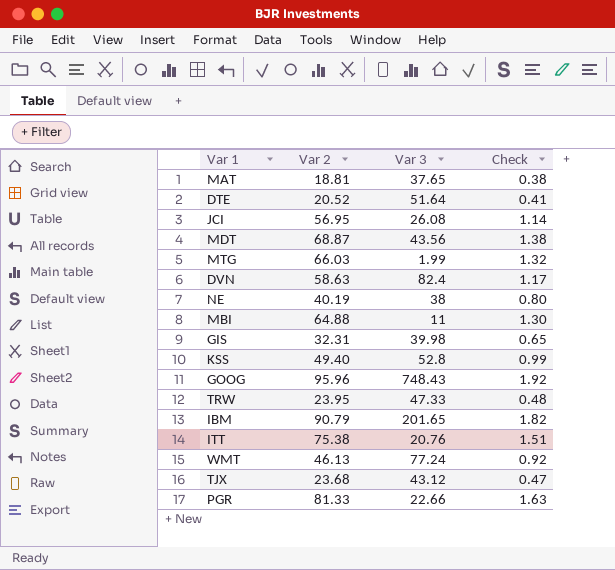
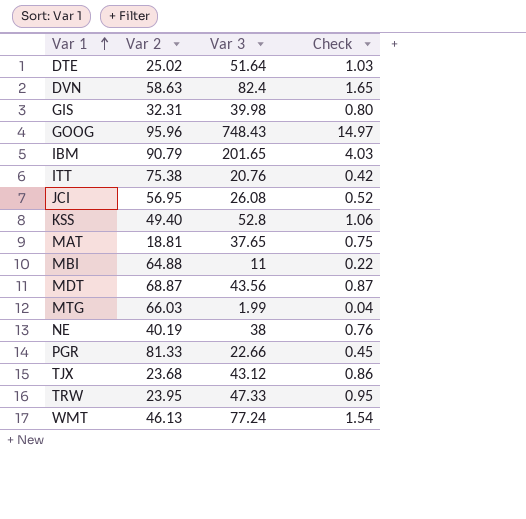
row order: none -> Var 1 ascending
column Check | formula: [Var 2] * 0.02 -> [Var 3] * 0.02
DTE | Var 2: 20.52 -> 25.02

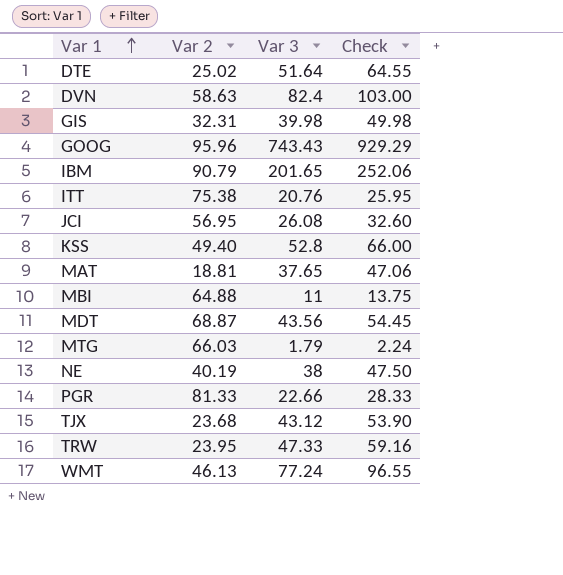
column Check | formula: [Var 3] * 0.02 -> [Var 3] * 1.25
GOOG | Var 3: 748.43 -> 743.43
MTG | Var 3: 1.99 -> 1.79

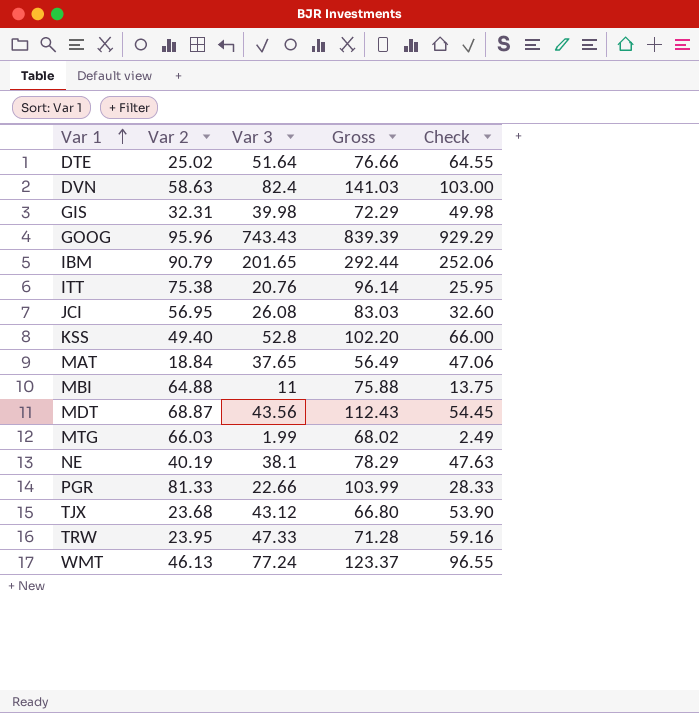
column Gross | formula: none -> [Var 2] + [Var 3]
MAT | Var 2: 18.81 -> 18.84
MTG | Var 3: 1.79 -> 1.99
MTG | Check: 2.24 -> 2.49
NE | Var 3: 38 -> 38.1
NE | Check: 47.50 -> 47.63

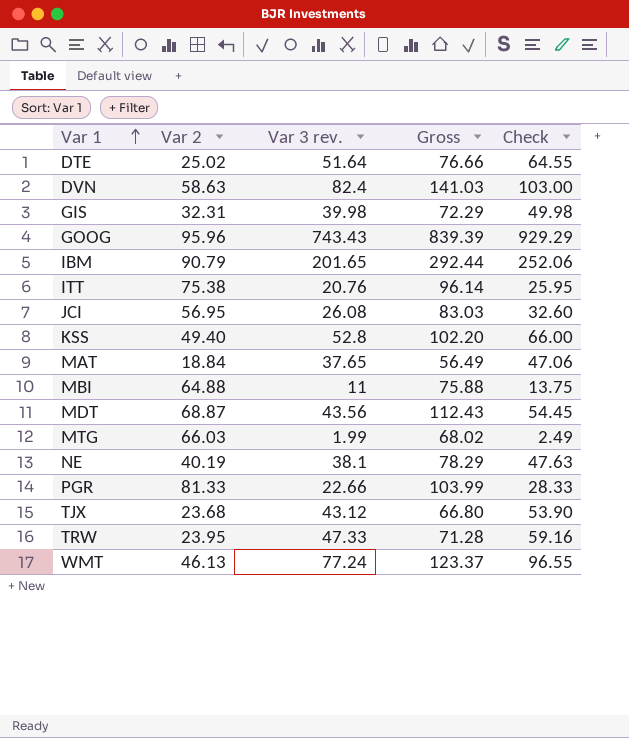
column name: Var 3 -> Var 3 rev.

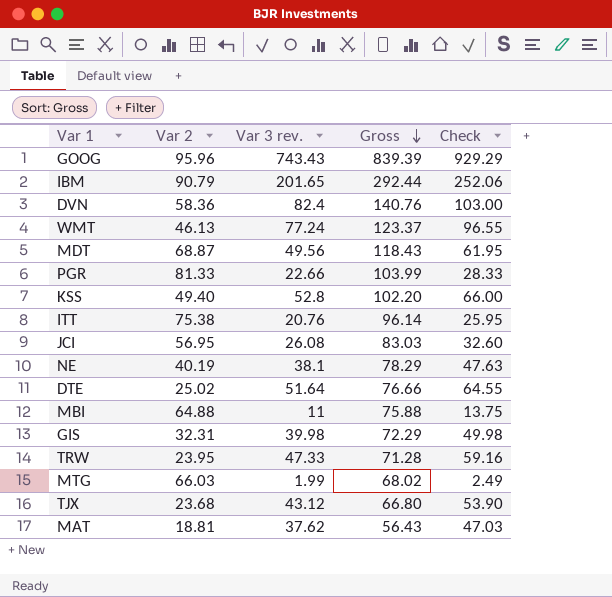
row order: Var 1 ascending -> Gross descending
DVN | Var 2: 58.63 -> 58.36
DVN | Gross: 141.03 -> 140.76
MDT | Var 3 rev.: 43.56 -> 49.56
MDT | Gross: 112.43 -> 118.43
MDT | Check: 54.45 -> 61.95
MAT | Var 2: 18.84 -> 18.81
MAT | Var 3 rev.: 37.65 -> 37.62
MAT | Gross: 56.49 -> 56.43
MAT | Check: 47.06 -> 47.03

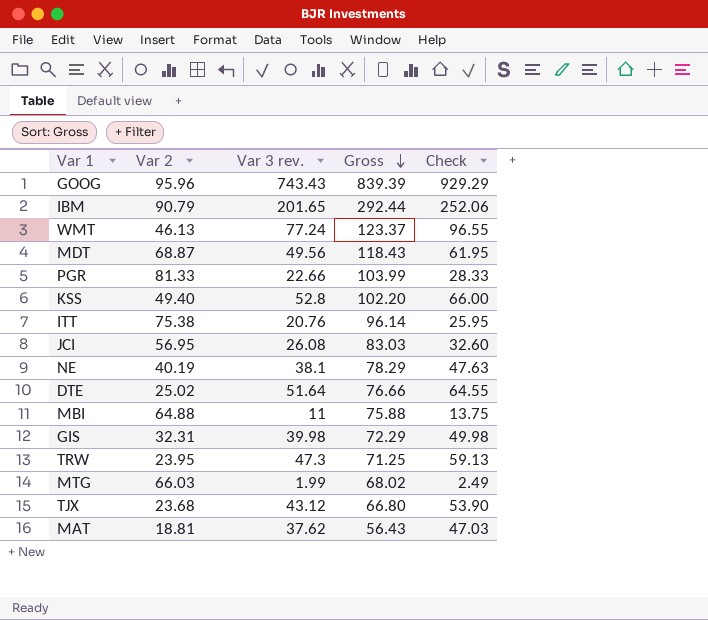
row DVN: 58.36 | 82.4 | 140.76 | 103.00 -> none
TRW | Var 3 rev.: 47.33 -> 47.3
TRW | Gross: 71.28 -> 71.25
TRW | Check: 59.16 -> 59.13

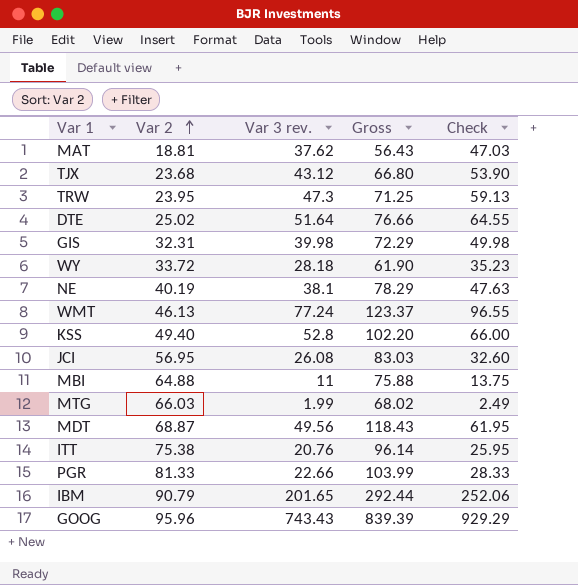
row order: Gross descending -> Var 2 ascending
row WY: none -> 33.72 | 28.18 | 61.90 | 35.23

